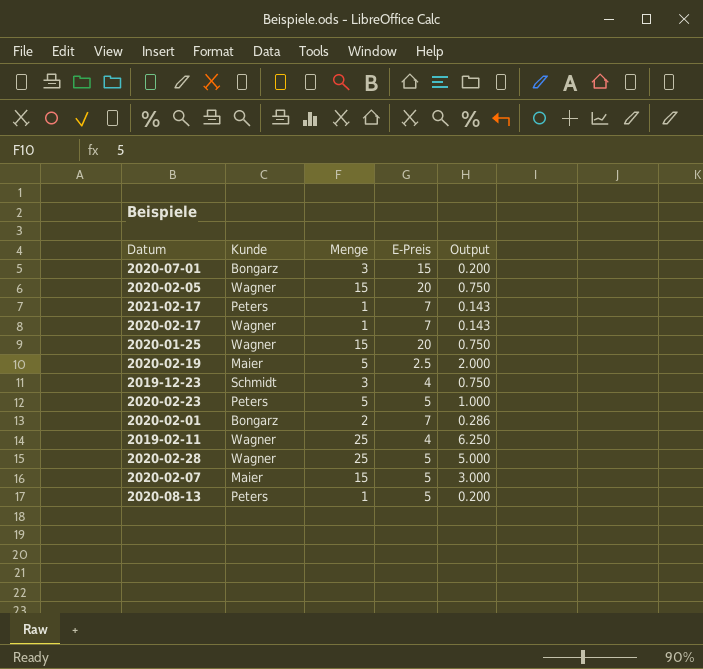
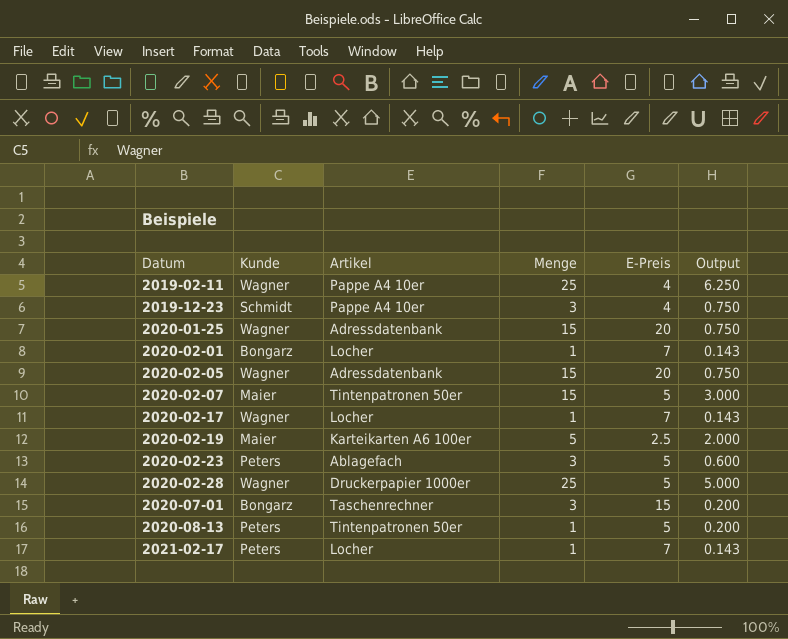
row order: none -> Datum ascending
column Artikel | position: none -> 3
2020-02-01 | Menge: 2 -> 1
2020-02-01 | Output: 0.286 -> 0.143
2020-02-23 | Menge: 5 -> 3
2020-02-23 | Output: 1.000 -> 0.600

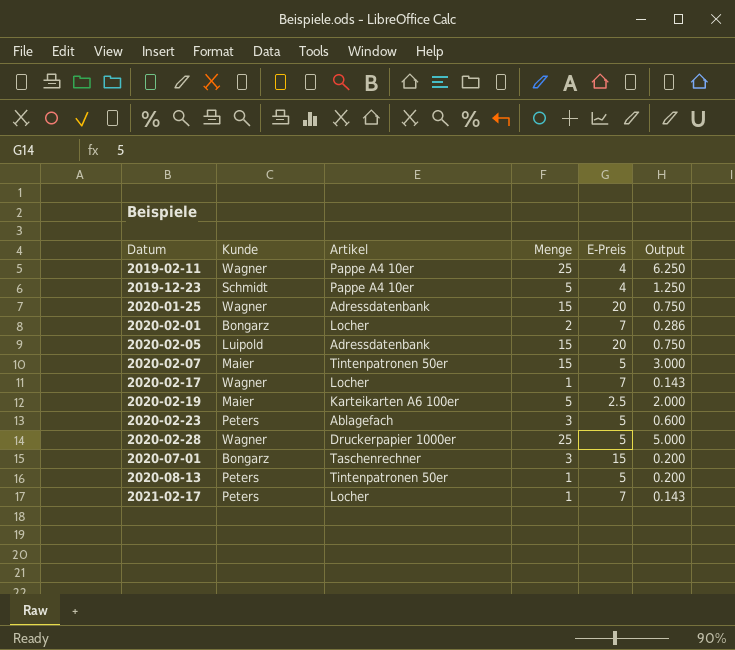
2019-12-23 | Menge: 3 -> 5
2019-12-23 | Output: 0.750 -> 1.250
2020-02-01 | Menge: 1 -> 2
2020-02-01 | Output: 0.143 -> 0.286
2020-02-05 | Kunde: Wagner -> Luipold

